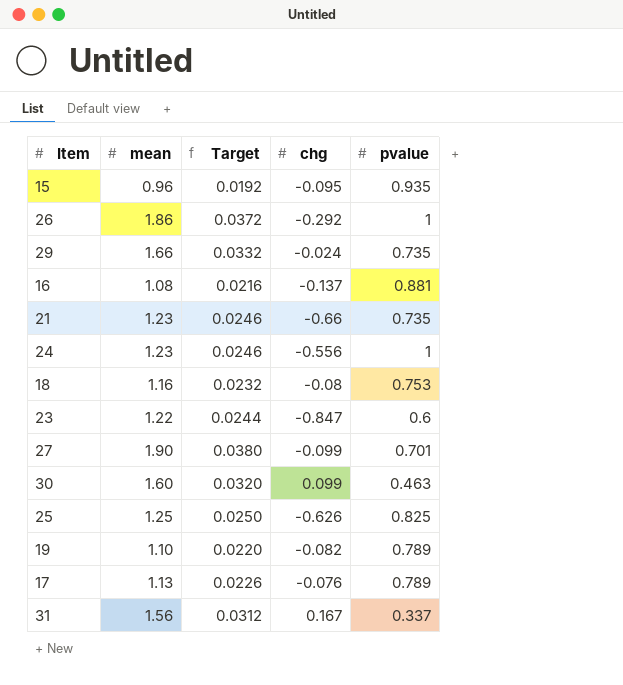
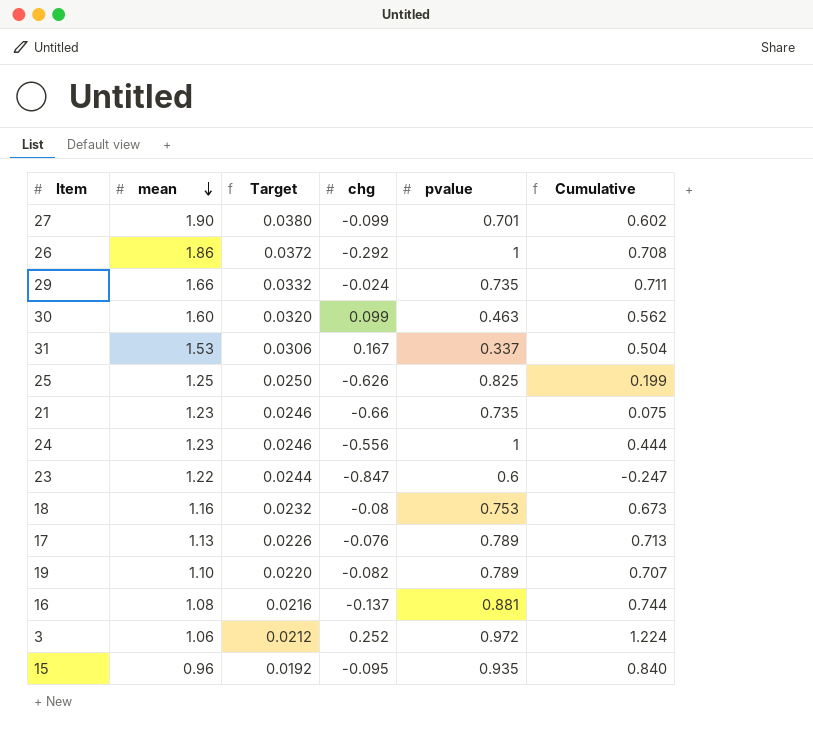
row order: none -> mean descending
column Cumulative | formula: none -> [chg] + [pvalue]
31 | mean: 1.56 -> 1.53
31 | Target: 0.0312 -> 0.0306
row 3: none -> 1.06 | 0.0212 | 0.252 | 0.972 | 1.224

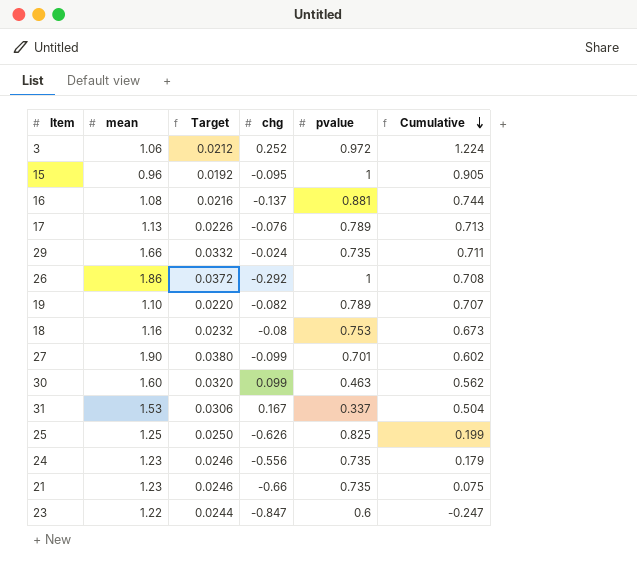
row order: mean descending -> Cumulative descending
15 | pvalue: 0.935 -> 1
15 | Cumulative: 0.840 -> 0.905
24 | pvalue: 1 -> 0.735
24 | Cumulative: 0.444 -> 0.179

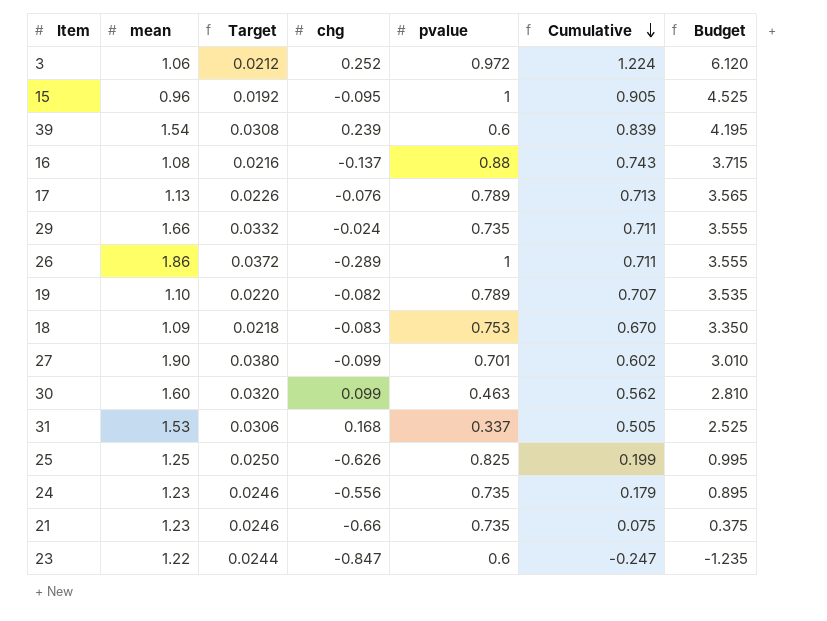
column Budget | formula: none -> [Cumulative] * 5
row 39: none -> 1.54 | 0.0308 | 0.239 | 0.6 | 0.839 | 4.195
16 | pvalue: 0.881 -> 0.88
16 | Cumulative: 0.744 -> 0.743
26 | chg: -0.292 -> -0.289
26 | Cumulative: 0.708 -> 0.711
18 | mean: 1.16 -> 1.09
18 | Target: 0.0232 -> 0.0218
18 | chg: -0.08 -> -0.083
18 | Cumulative: 0.673 -> 0.670
31 | chg: 0.167 -> 0.168
31 | Cumulative: 0.504 -> 0.505

